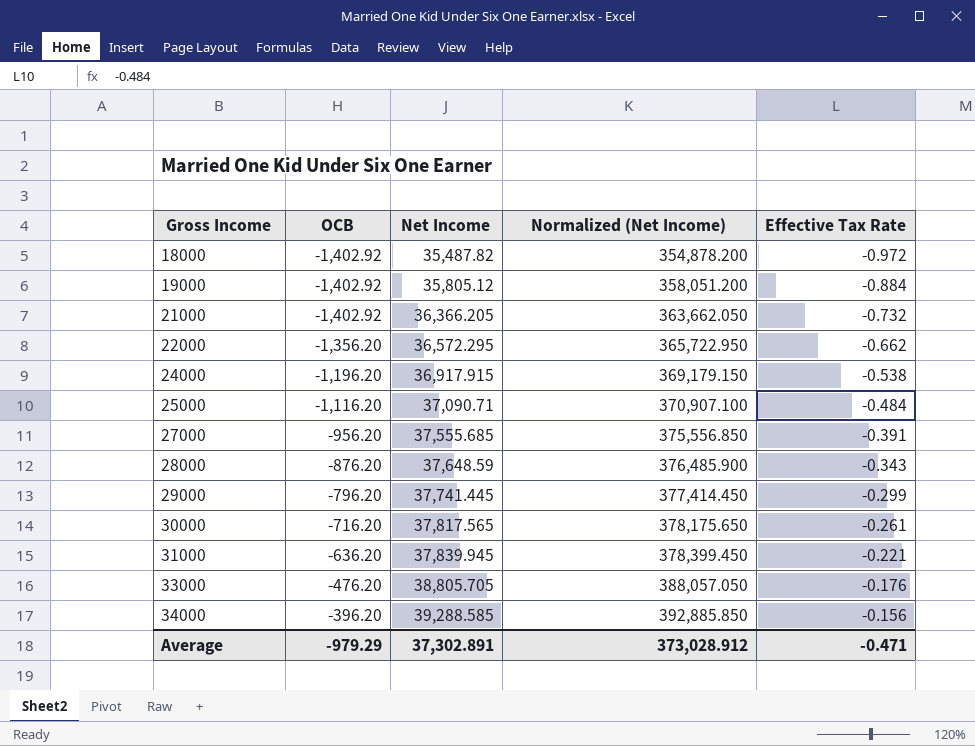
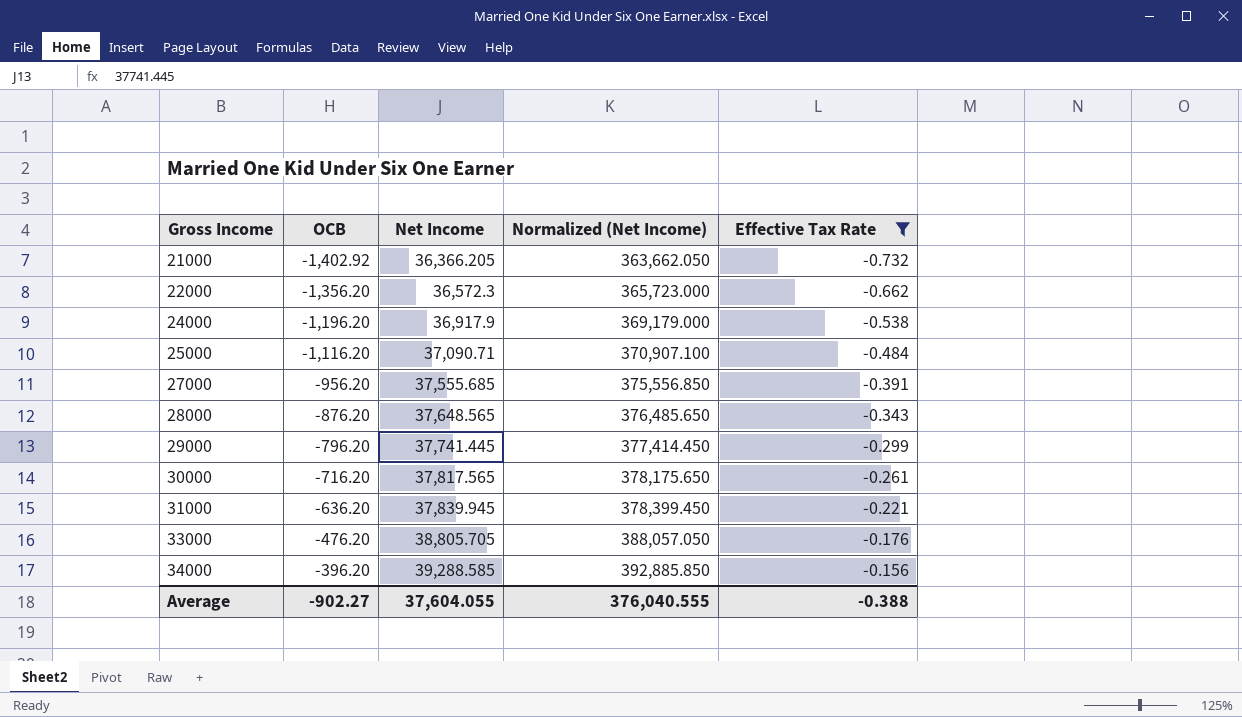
filter: none -> Effective Tax Rate >= -0.732
22000 | Net Income: 36,572.295 -> 36,572.3
22000 | Normalized (Net Income): 365,722.950 -> 365,723.000
24000 | Net Income: 36,917.915 -> 36,917.9
24000 | Normalized (Net Income): 369,179.150 -> 369,179.000
28000 | Net Income: 37,648.59 -> 37,648.565
28000 | Normalized (Net Income): 376,485.900 -> 376,485.650
Average | OCB: -979.29 -> -902.27
Average | Net Income: 37,302.891 -> 37,604.055
Average | Normalized (Net Income): 373,028.912 -> 376,040.555
Average | Effective Tax Rate: -0.471 -> -0.388

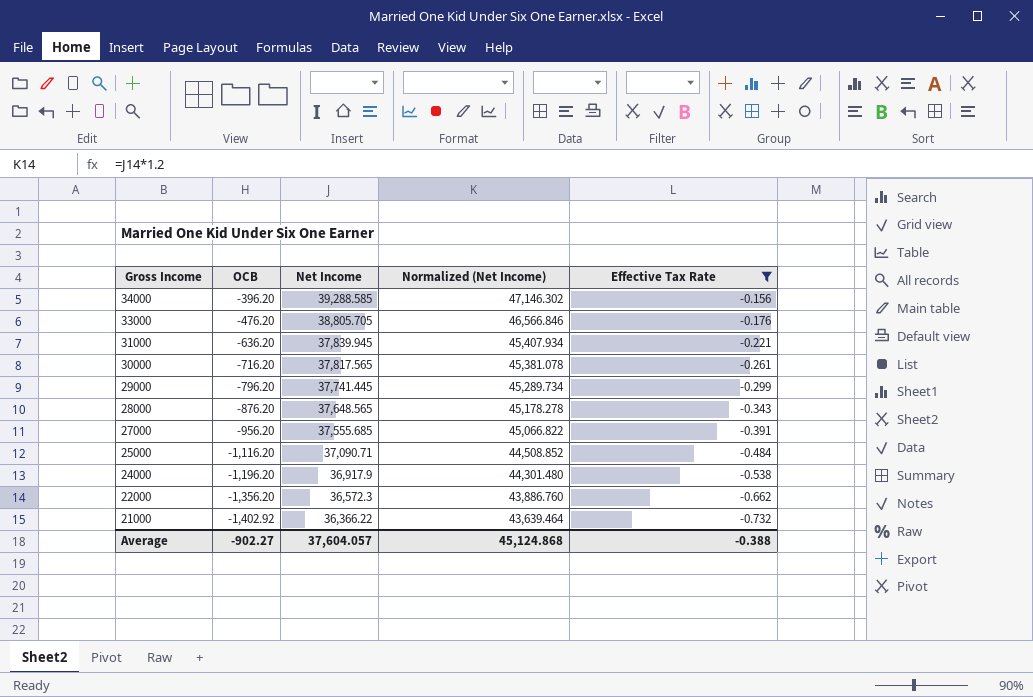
row order: Gross Income ascending -> Gross Income descending
column Normalized (Net Income) | formula: [Net Income] * 10 -> [Net Income] * 1.2
21000 | Net Income: 36,366.205 -> 36,366.22
Average | Net Income: 37,604.055 -> 37,604.057
Average | Normalized (Net Income): 376,040.555 -> 45,124.868

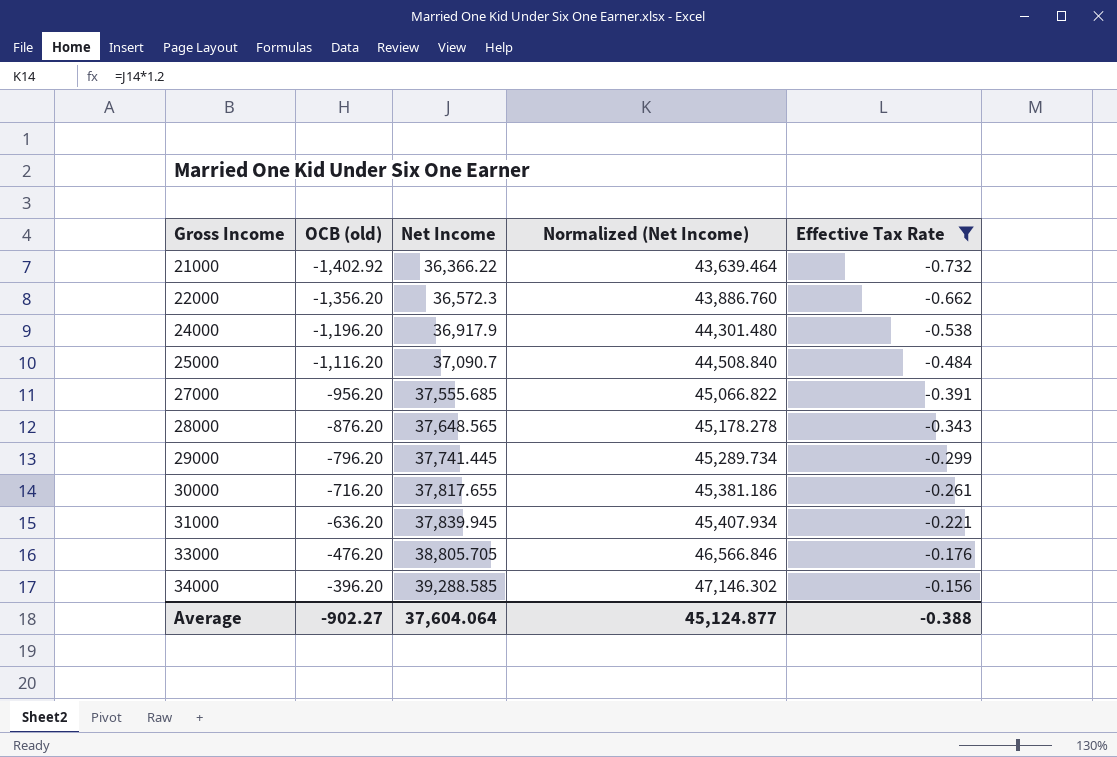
row order: Gross Income descending -> Gross Income ascending
column name: OCB -> OCB (old)
25000 | Net Income: 37,090.71 -> 37,090.7
25000 | Normalized (Net Income): 44,508.852 -> 44,508.840
30000 | Net Income: 37,817.565 -> 37,817.655
30000 | Normalized (Net Income): 45,381.078 -> 45,381.186
Average | Net Income: 37,604.057 -> 37,604.064
Average | Normalized (Net Income): 45,124.868 -> 45,124.877

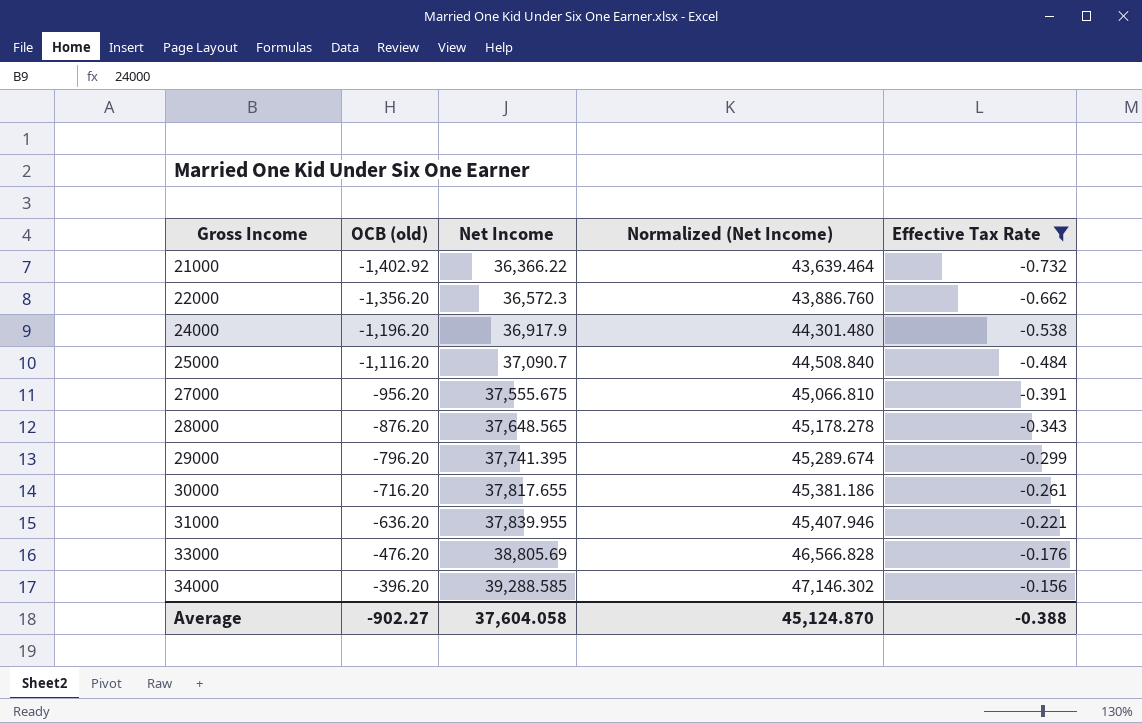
27000 | Net Income: 37,555.685 -> 37,555.675
27000 | Normalized (Net Income): 45,066.822 -> 45,066.810
29000 | Net Income: 37,741.445 -> 37,741.395
29000 | Normalized (Net Income): 45,289.734 -> 45,289.674
31000 | Net Income: 37,839.945 -> 37,839.955
31000 | Normalized (Net Income): 45,407.934 -> 45,407.946
33000 | Net Income: 38,805.705 -> 38,805.69
33000 | Normalized (Net Income): 46,566.846 -> 46,566.828
Average | Net Income: 37,604.064 -> 37,604.058
Average | Normalized (Net Income): 45,124.877 -> 45,124.870

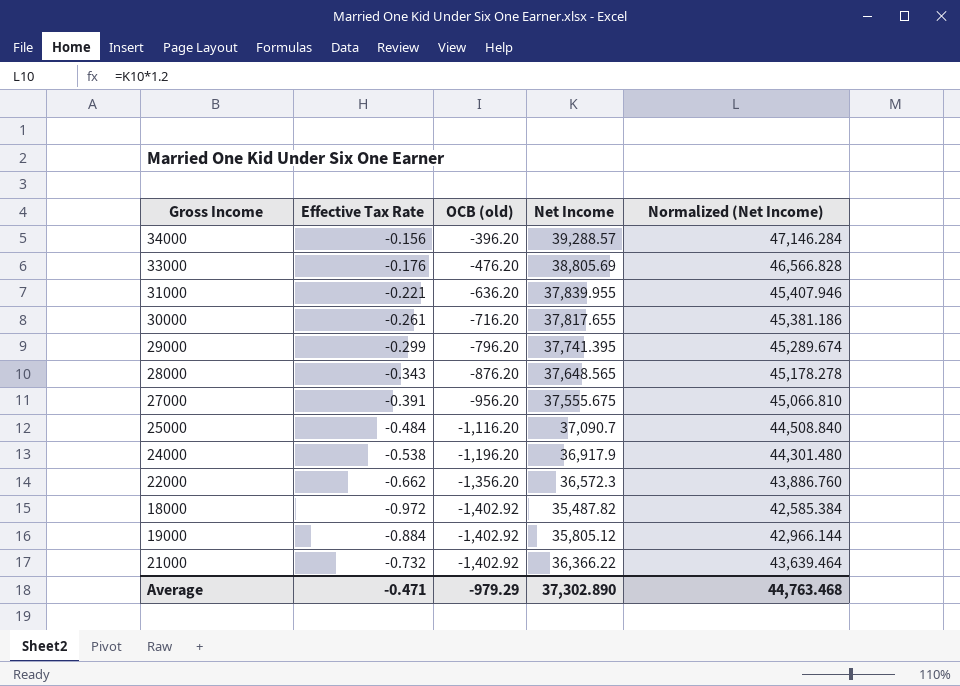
filter: Effective Tax Rate >= -0.732 -> none
row order: Gross Income ascending -> OCB (old) descending
column Effective Tax Rate | position: 5 -> 2
34000 | Net Income: 39,288.585 -> 39,288.57
34000 | Normalized (Net Income): 47,146.302 -> 47,146.284
Average | Effective Tax Rate: -0.388 -> -0.471
Average | OCB (old): -902.27 -> -979.29
Average | Net Income: 37,604.058 -> 37,302.890
Average | Normalized (Net Income): 45,124.870 -> 44,763.468

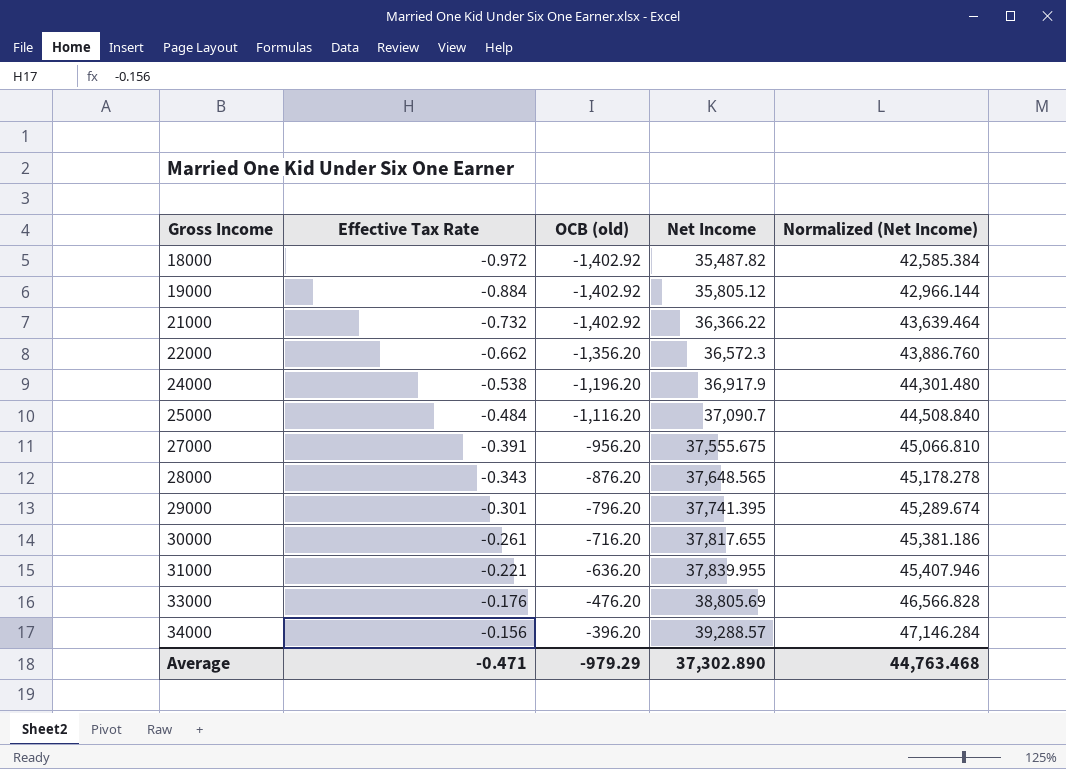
row order: OCB (old) descending -> Gross Income ascending
29000 | Effective Tax Rate: -0.299 -> -0.301

